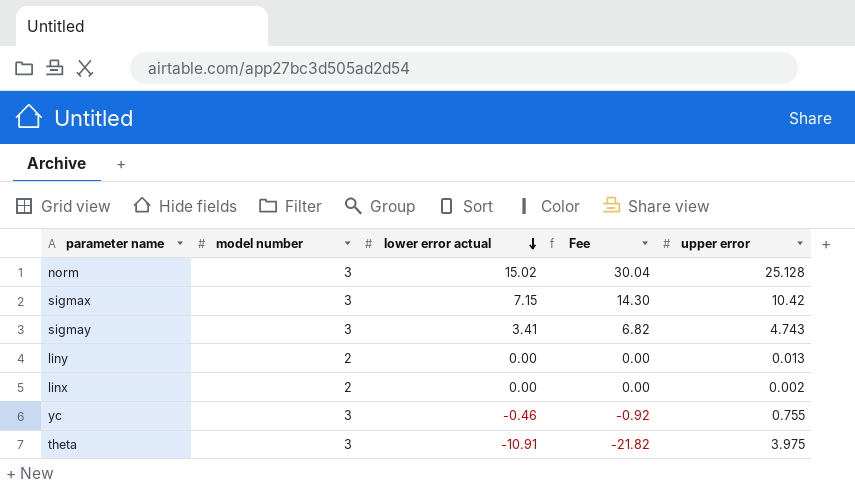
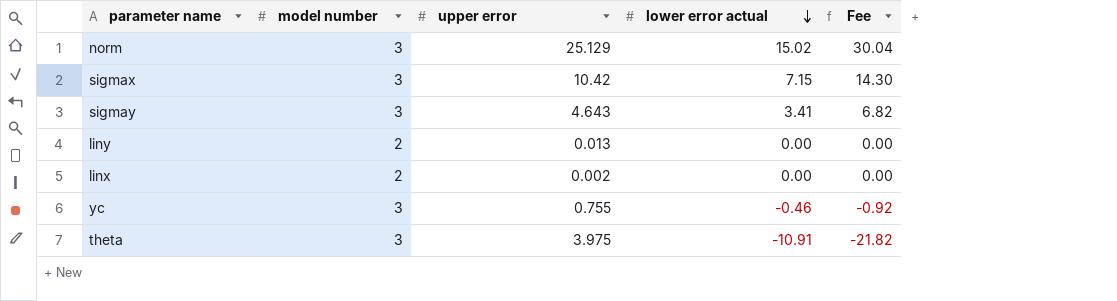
column upper error | position: 5 -> 3
norm | upper error: 25.128 -> 25.129
sigmay | upper error: 4.743 -> 4.643

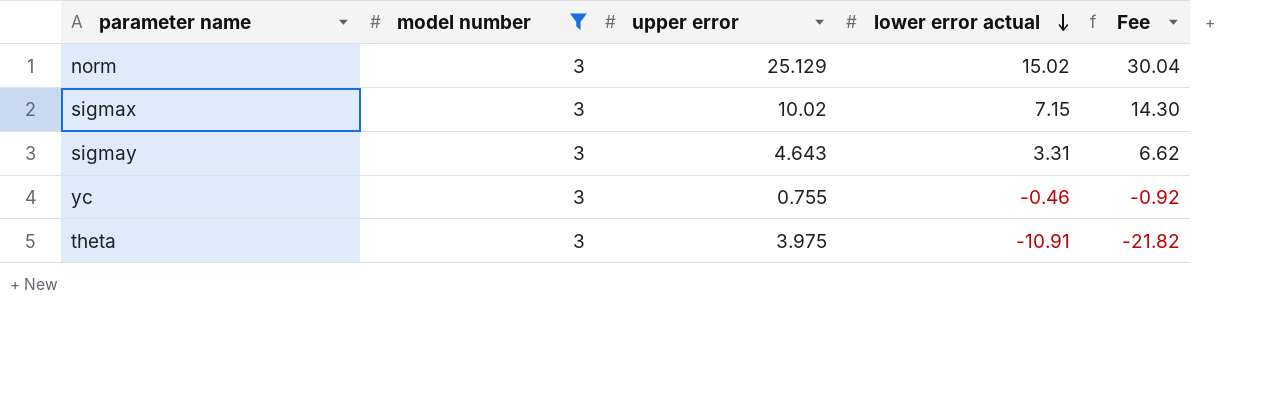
filter: none -> model number = 3
sigmax | upper error: 10.42 -> 10.02
sigmay | lower error actual: 3.41 -> 3.31
sigmay | Fee: 6.82 -> 6.62

